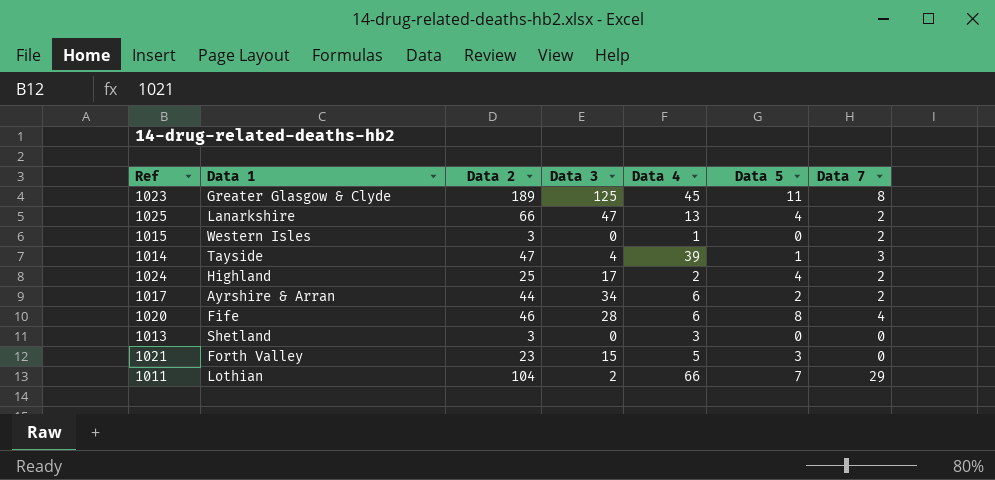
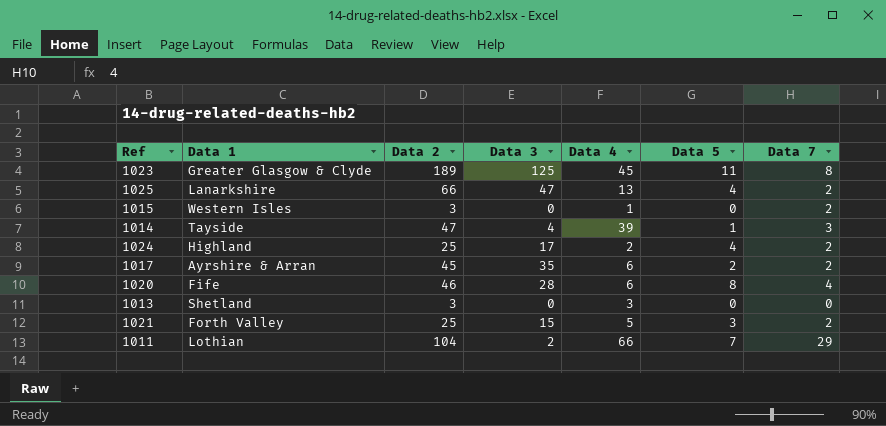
1017 | Data 2: 44 -> 45
1017 | Data 3: 34 -> 35
1021 | Data 2: 23 -> 25
1021 | Data 7: 0 -> 2

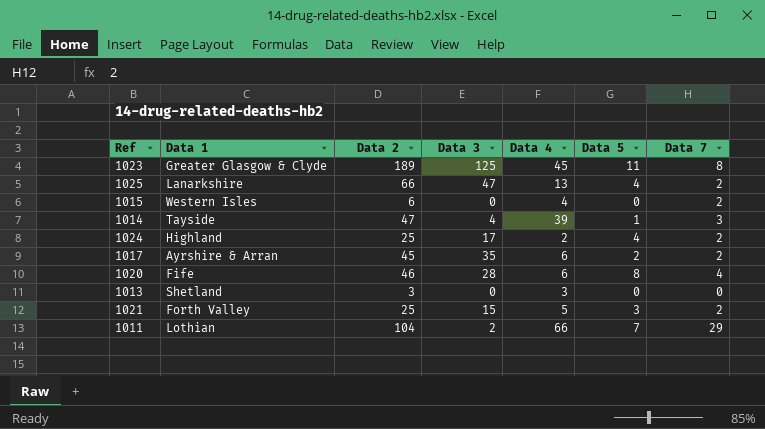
1015 | Data 2: 3 -> 6
1015 | Data 4: 1 -> 4

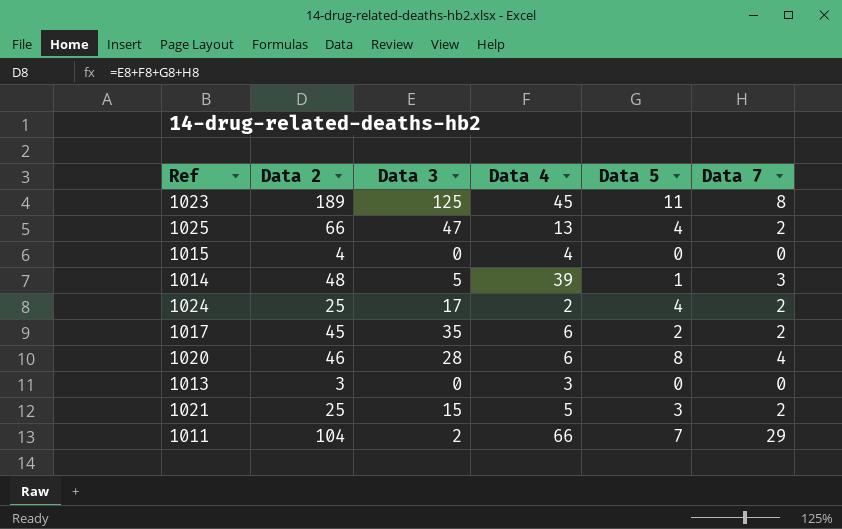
column Data 1 | position: 2 -> none
1015 | Data 2: 6 -> 4
1015 | Data 7: 2 -> 0
1014 | Data 2: 47 -> 48
1014 | Data 3: 4 -> 5

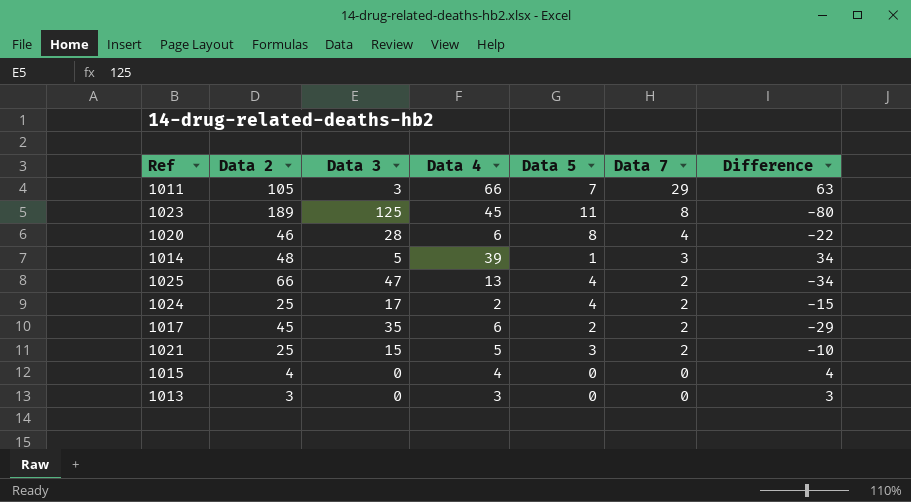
row order: none -> Data 7 descending
column Difference | formula: none -> [Data 4] - [Data 3]
1011 | Data 2: 104 -> 105
1011 | Data 3: 2 -> 3

